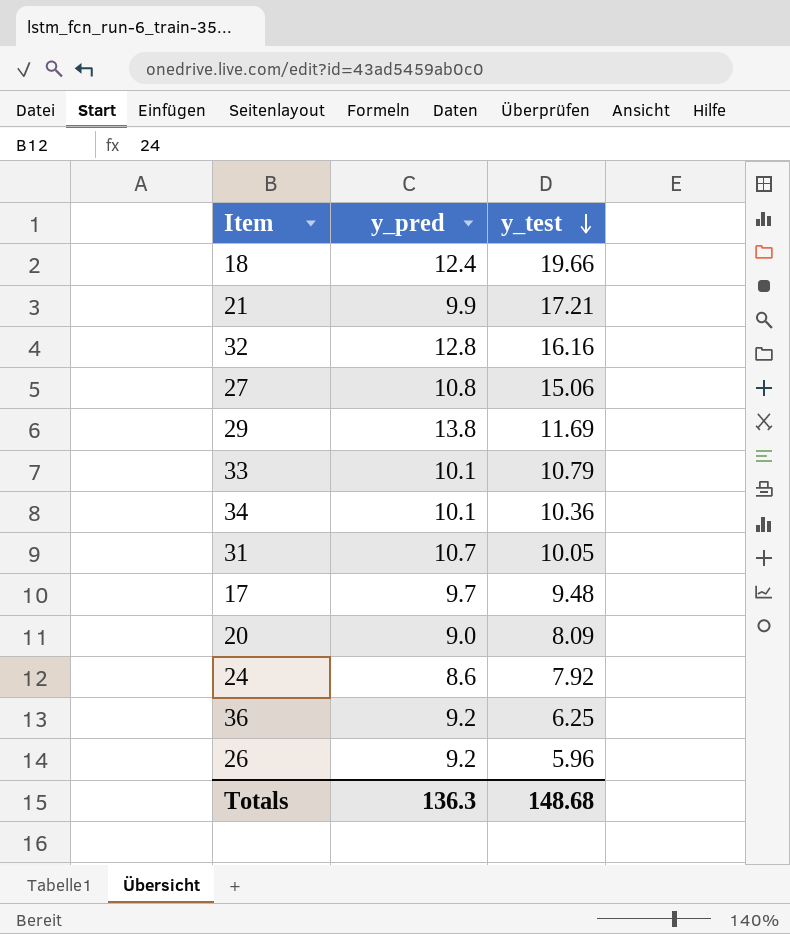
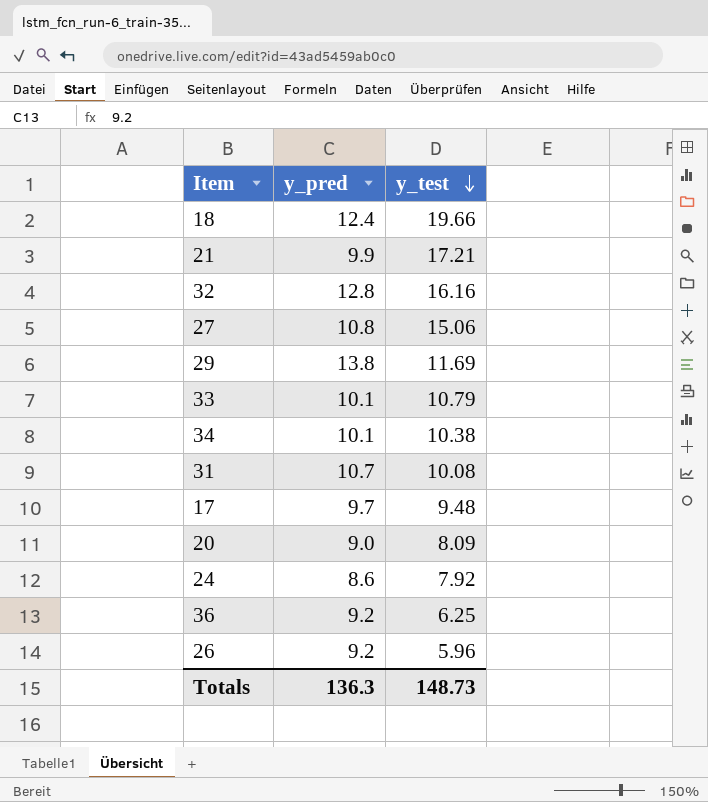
34 | y_test: 10.36 -> 10.38
31 | y_test: 10.05 -> 10.08
Totals | y_test: 148.68 -> 148.73

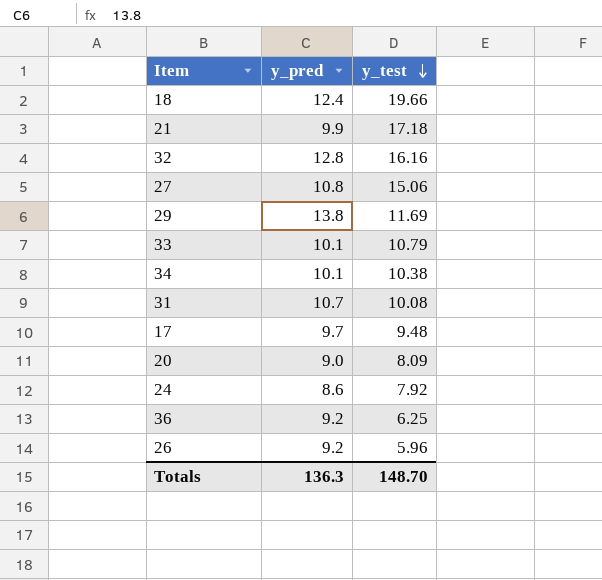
21 | y_test: 17.21 -> 17.18
Totals | y_test: 148.73 -> 148.70

